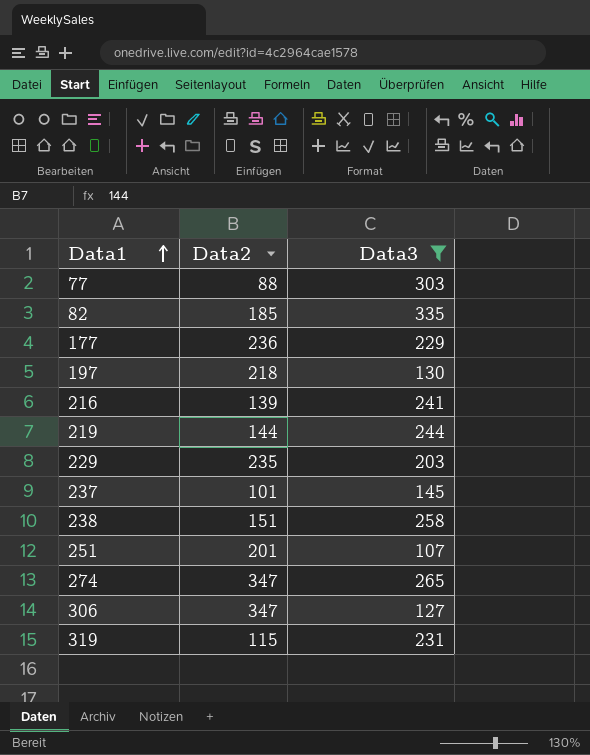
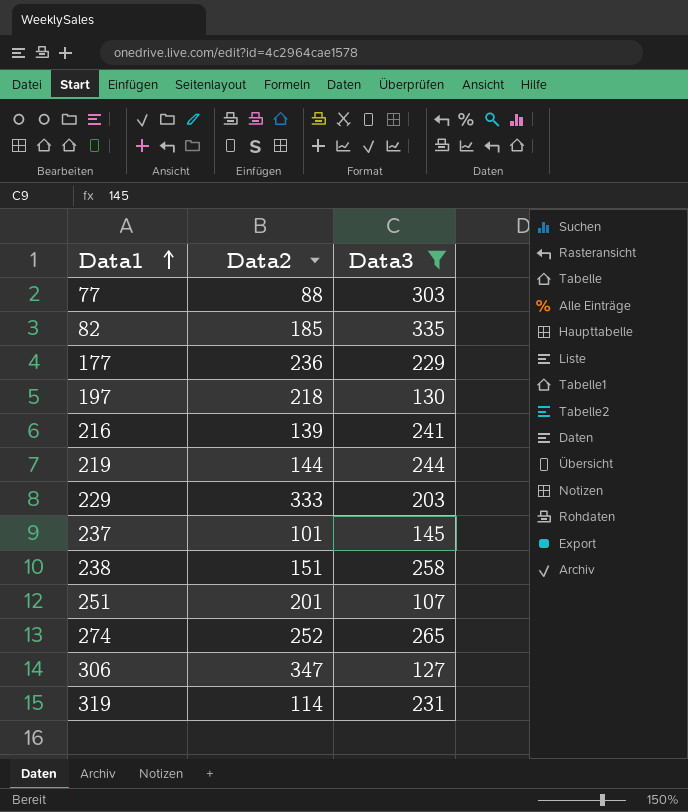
229 | Data2: 235 -> 333
274 | Data2: 347 -> 252
319 | Data2: 115 -> 114

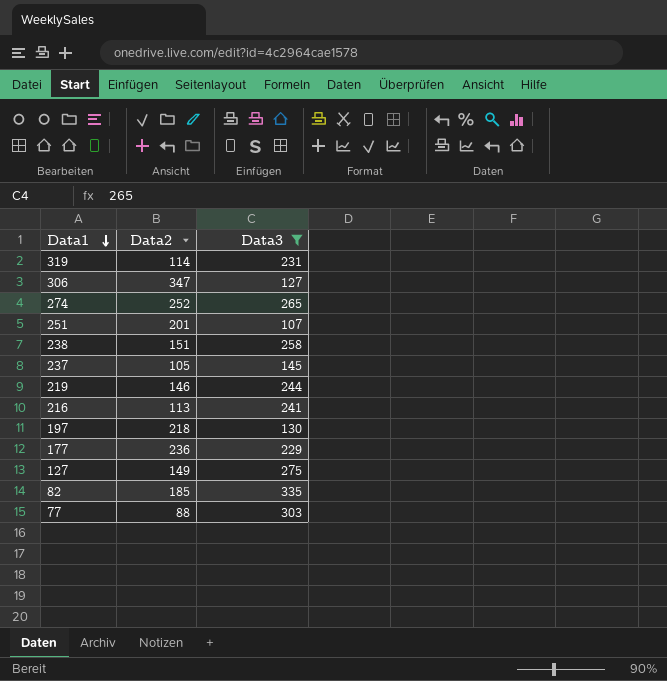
row order: Data1 ascending -> Data1 descending
row 229: 333 | 203 -> none
237 | Data2: 101 -> 105
219 | Data2: 144 -> 146
216 | Data2: 139 -> 113
row 127: none -> 149 | 275

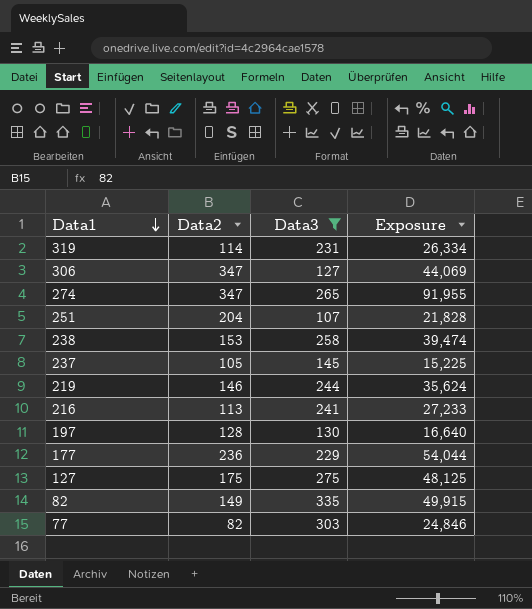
column Exposure | formula: none -> [Data2] * [Data3]
274 | Data2: 252 -> 347
251 | Data2: 201 -> 204
238 | Data2: 151 -> 153
197 | Data2: 218 -> 128
127 | Data2: 149 -> 175
82 | Data2: 185 -> 149
77 | Data2: 88 -> 82

